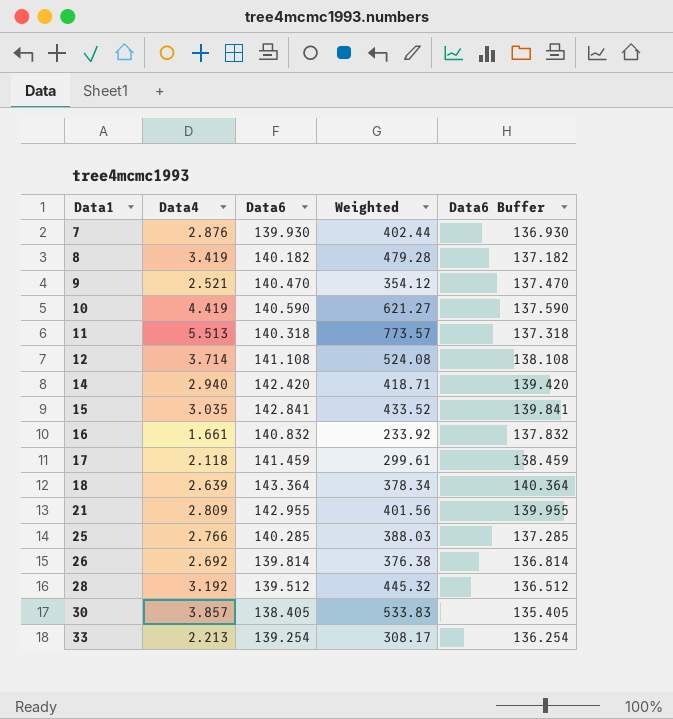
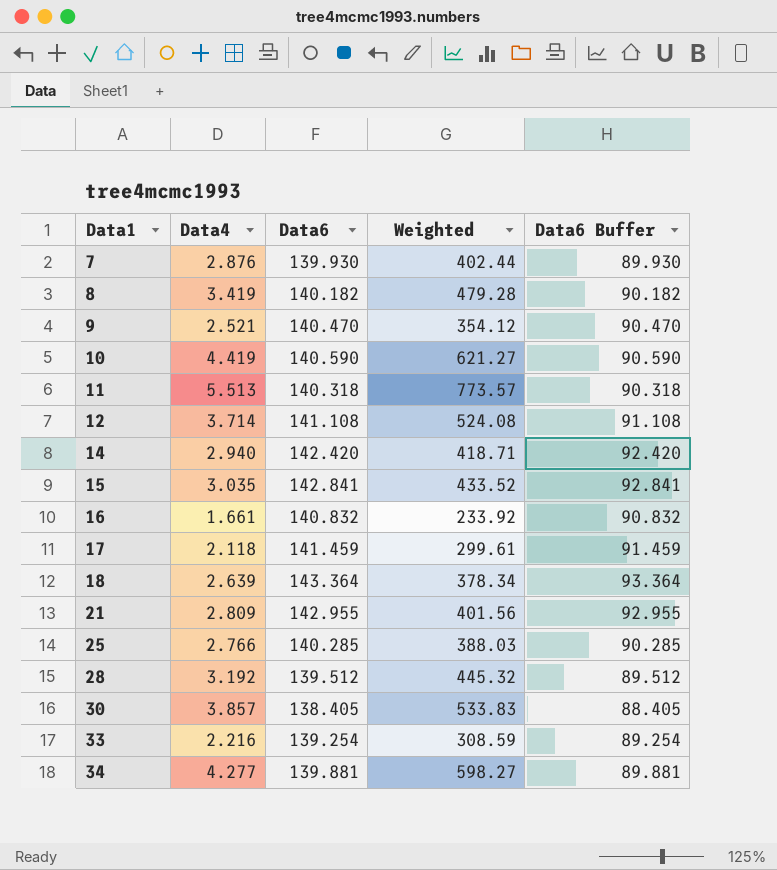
column Data6 Buffer | formula: [Data6] - 3 -> [Data6] - 50
row 26: 2.692 | 139.814 | 376.38 | 136.814 -> none
33 | Data4: 2.213 -> 2.216
33 | Weighted: 308.17 -> 308.59
row 34: none -> 4.277 | 139.881 | 598.27 | 89.881

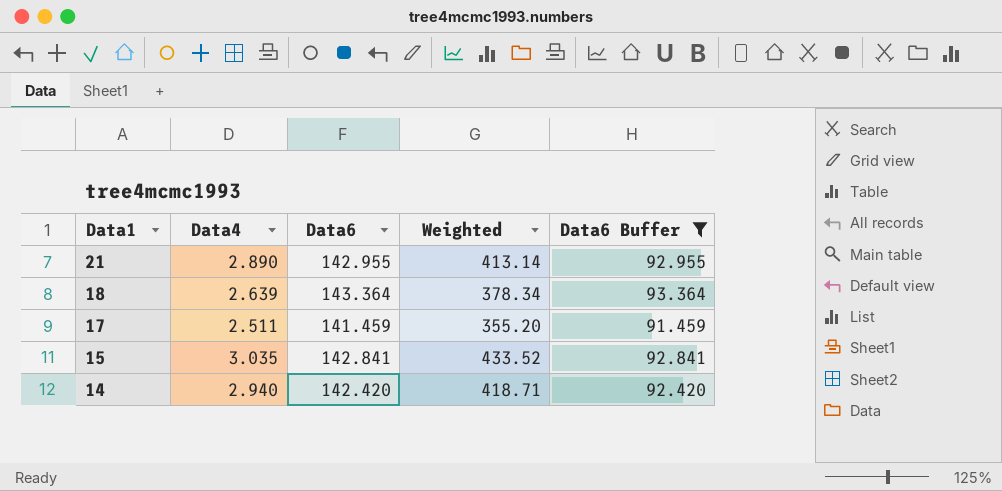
filter: none -> Data6 Buffer >= 91.459
row order: Data1 ascending -> Data1 descending
21 | Data4: 2.809 -> 2.890
21 | Weighted: 401.56 -> 413.14
17 | Data4: 2.118 -> 2.511
17 | Weighted: 299.61 -> 355.20

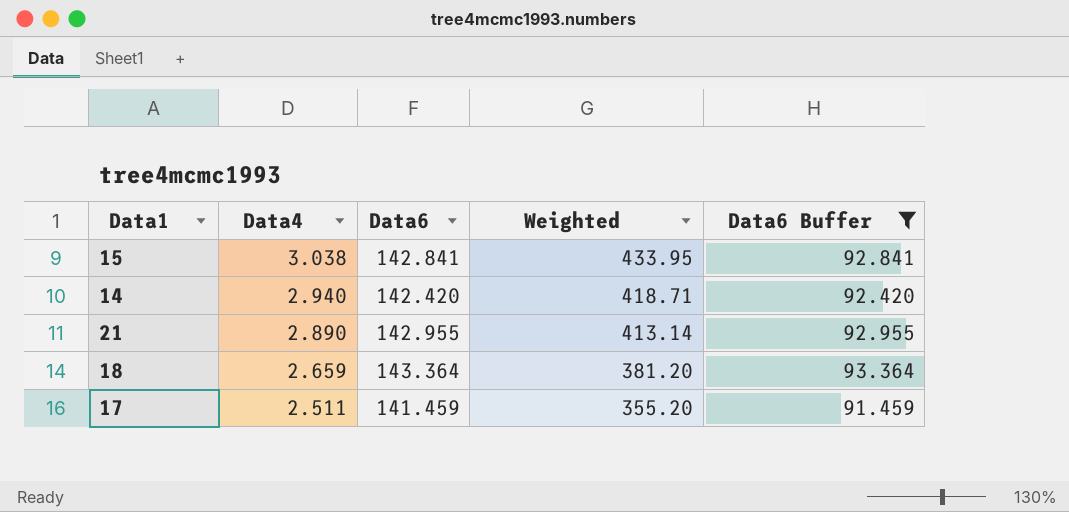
row order: Data1 descending -> Data4 descending
15 | Data4: 3.035 -> 3.038
15 | Weighted: 433.52 -> 433.95
18 | Data4: 2.639 -> 2.659
18 | Weighted: 378.34 -> 381.20

